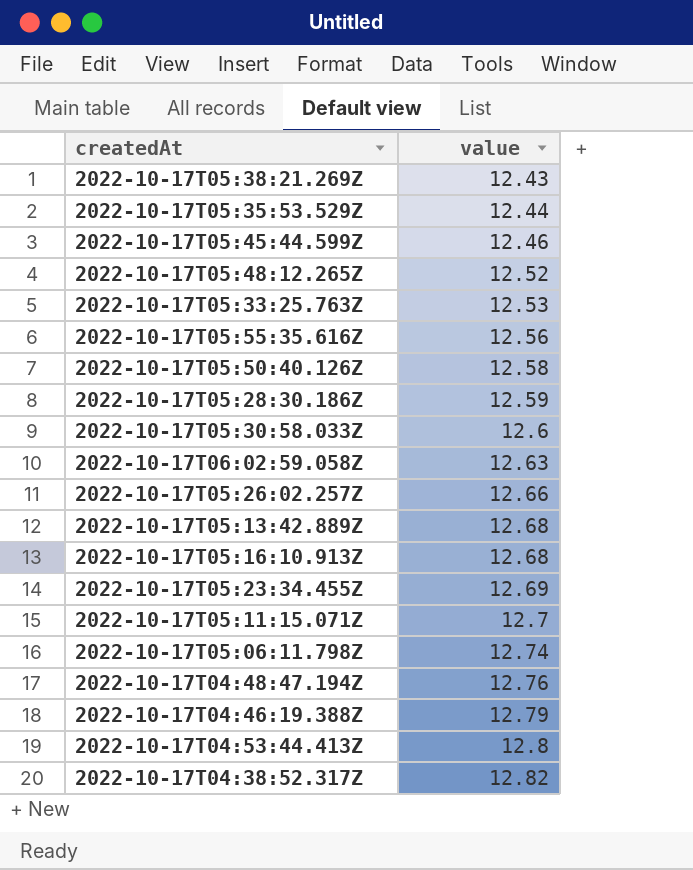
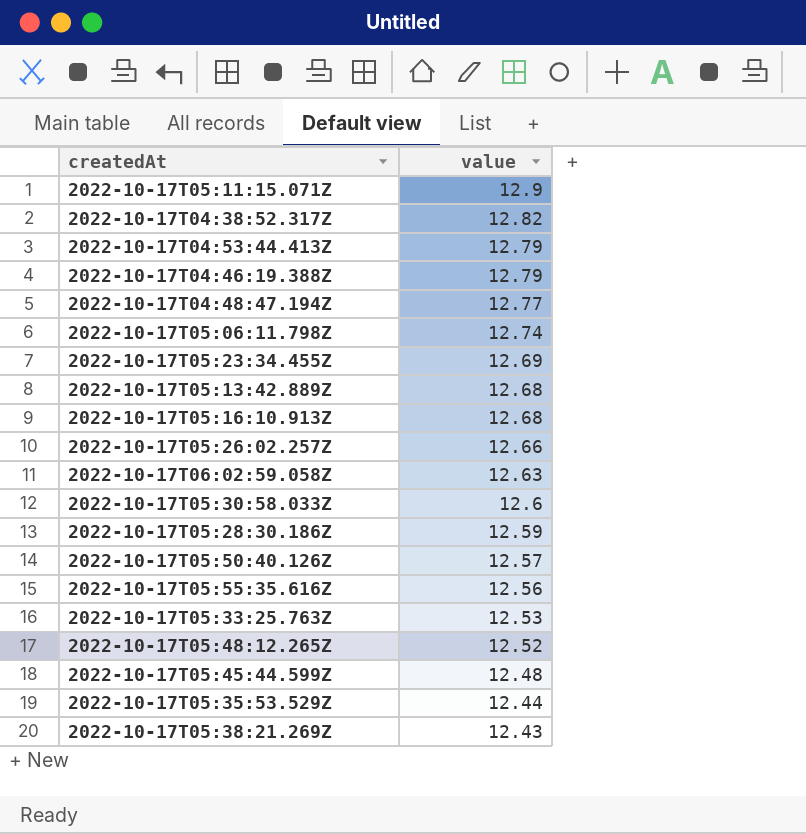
row order: value ascending -> value descending
2022-10-17T05:11:15.071Z | value: 12.7 -> 12.9
2022-10-17T04:53:44.413Z | value: 12.8 -> 12.79
2022-10-17T04:48:47.194Z | value: 12.76 -> 12.77
2022-10-17T05:50:40.126Z | value: 12.58 -> 12.57
2022-10-17T05:45:44.599Z | value: 12.46 -> 12.48

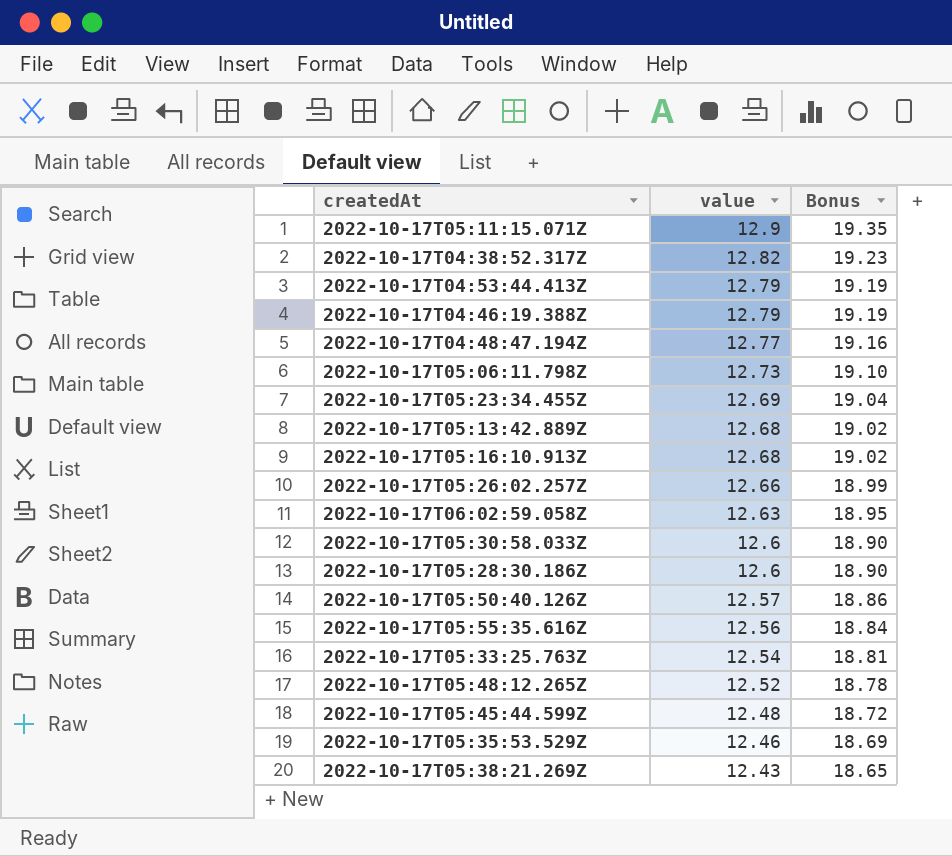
column Bonus | formula: none -> [value] * 1.5
2022-10-17T05:06:11.798Z | value: 12.74 -> 12.73
2022-10-17T05:28:30.186Z | value: 12.59 -> 12.6
2022-10-17T05:33:25.763Z | value: 12.53 -> 12.54
2022-10-17T05:35:53.529Z | value: 12.44 -> 12.46

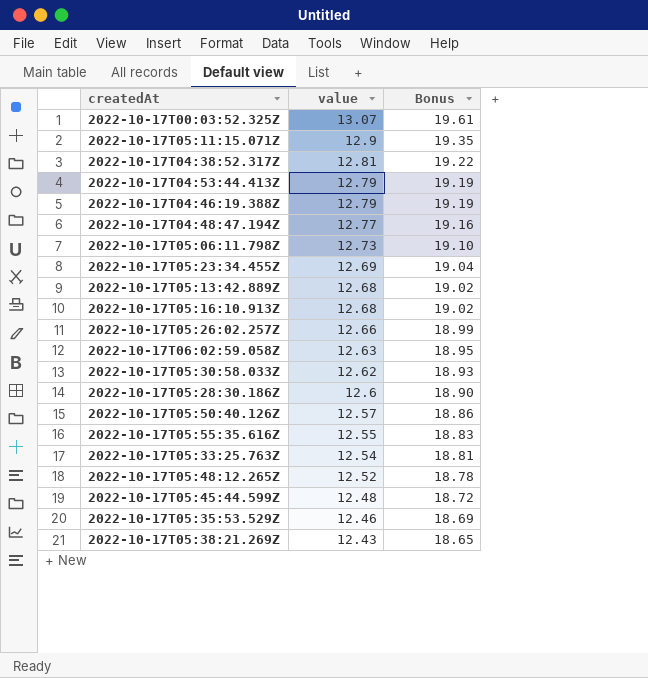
row 2022-10-17T00:03:52.325Z: none -> 13.07 | 19.61
2022-10-17T04:38:52.317Z | value: 12.82 -> 12.81
2022-10-17T04:38:52.317Z | Bonus: 19.23 -> 19.22
2022-10-17T05:30:58.033Z | value: 12.6 -> 12.62
2022-10-17T05:30:58.033Z | Bonus: 18.90 -> 18.93
2022-10-17T05:55:35.616Z | value: 12.56 -> 12.55
2022-10-17T05:55:35.616Z | Bonus: 18.84 -> 18.83

